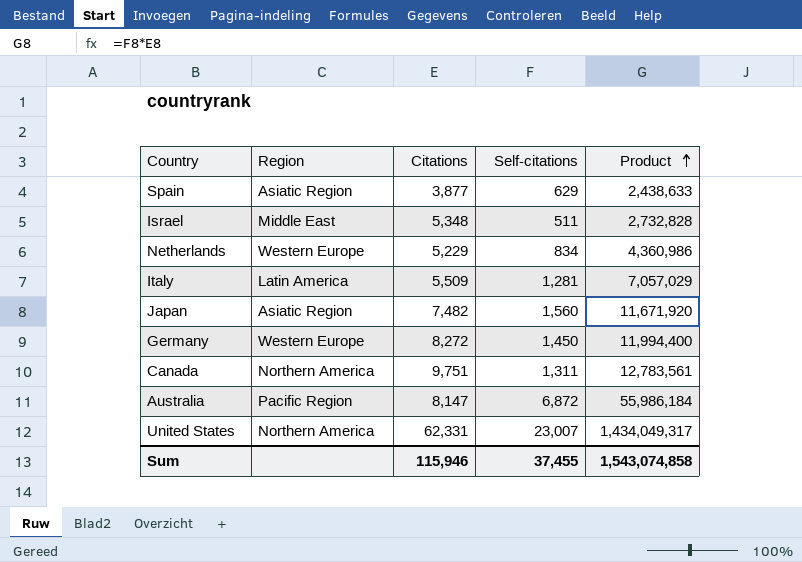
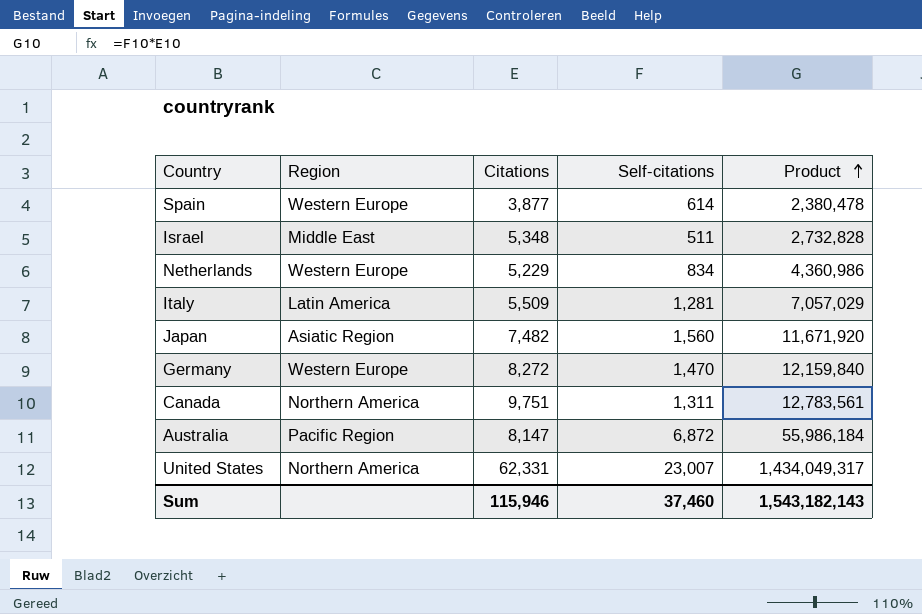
Spain | Region: Asiatic Region -> Western Europe
Spain | Self-citations: 629 -> 614
Spain | Product: 2,438,633 -> 2,380,478
Germany | Self-citations: 1,450 -> 1,470
Germany | Product: 11,994,400 -> 12,159,840
Sum | Self-citations: 37,455 -> 37,460
Sum | Product: 1,543,074,858 -> 1,543,182,143

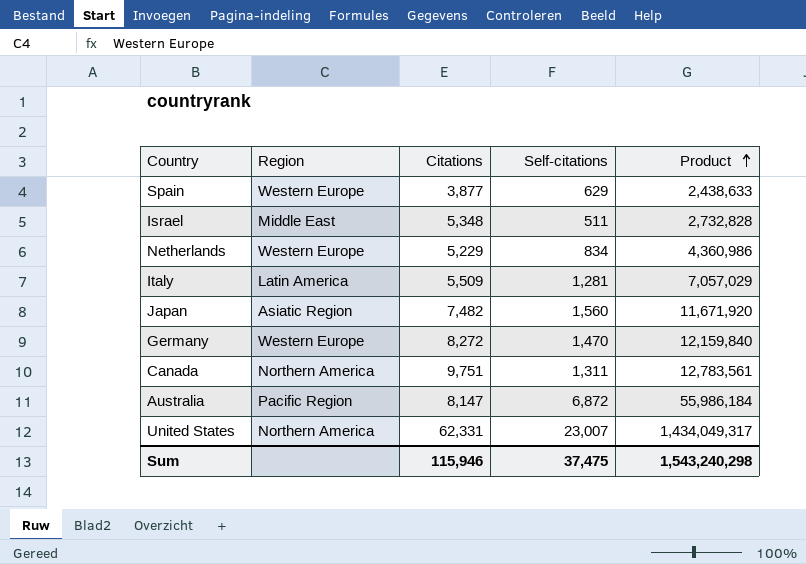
Spain | Self-citations: 614 -> 629
Spain | Product: 2,380,478 -> 2,438,633
Sum | Self-citations: 37,460 -> 37,475
Sum | Product: 1,543,182,143 -> 1,543,240,298

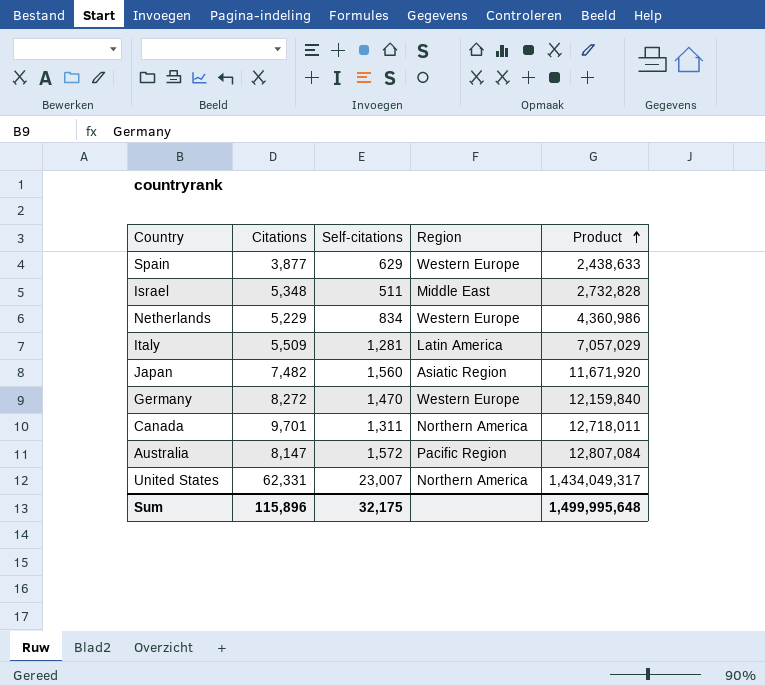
column Region | position: 2 -> 4
Canada | Citations: 9,751 -> 9,701
Canada | Product: 12,783,561 -> 12,718,011
Australia | Self-citations: 6,872 -> 1,572
Australia | Product: 55,986,184 -> 12,807,084
Sum | Citations: 115,946 -> 115,896
Sum | Self-citations: 37,475 -> 32,175
Sum | Product: 1,543,240,298 -> 1,499,995,648

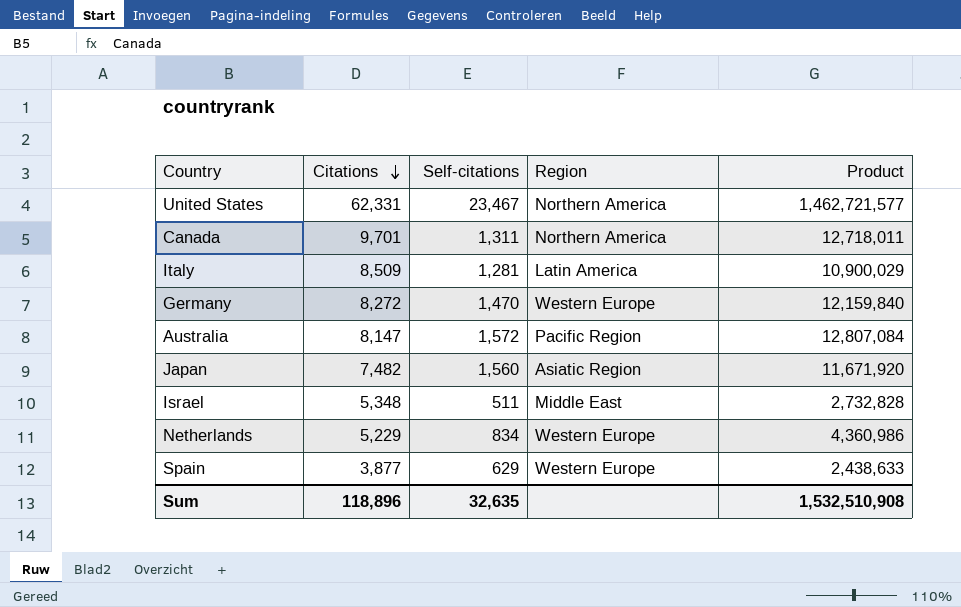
row order: Product ascending -> Citations descending
United States | Self-citations: 23,007 -> 23,467
United States | Product: 1,434,049,317 -> 1,462,721,577
Italy | Citations: 5,509 -> 8,509
Italy | Product: 7,057,029 -> 10,900,029
Sum | Citations: 115,896 -> 118,896
Sum | Self-citations: 32,175 -> 32,635
Sum | Product: 1,499,995,648 -> 1,532,510,908

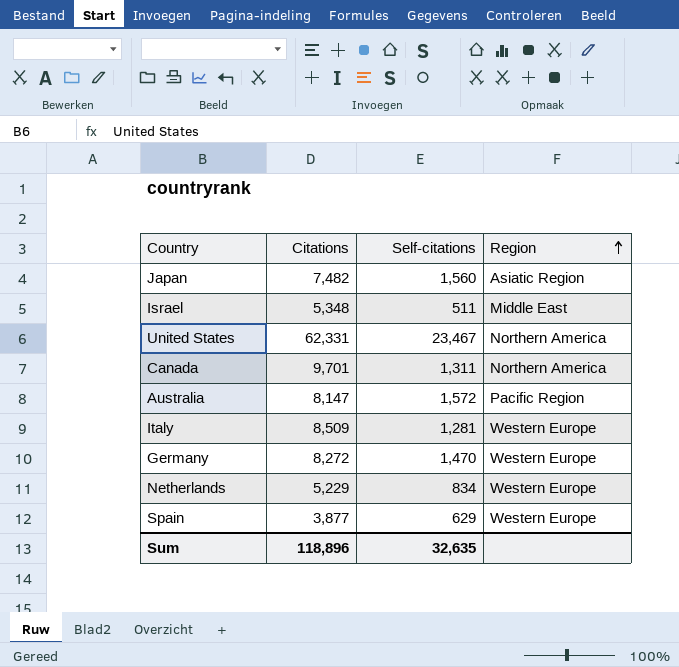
row order: Citations descending -> Region ascending
column Product | formula: [Citations] * [Self-citations] -> none
Italy | Region: Latin America -> Western Europe

